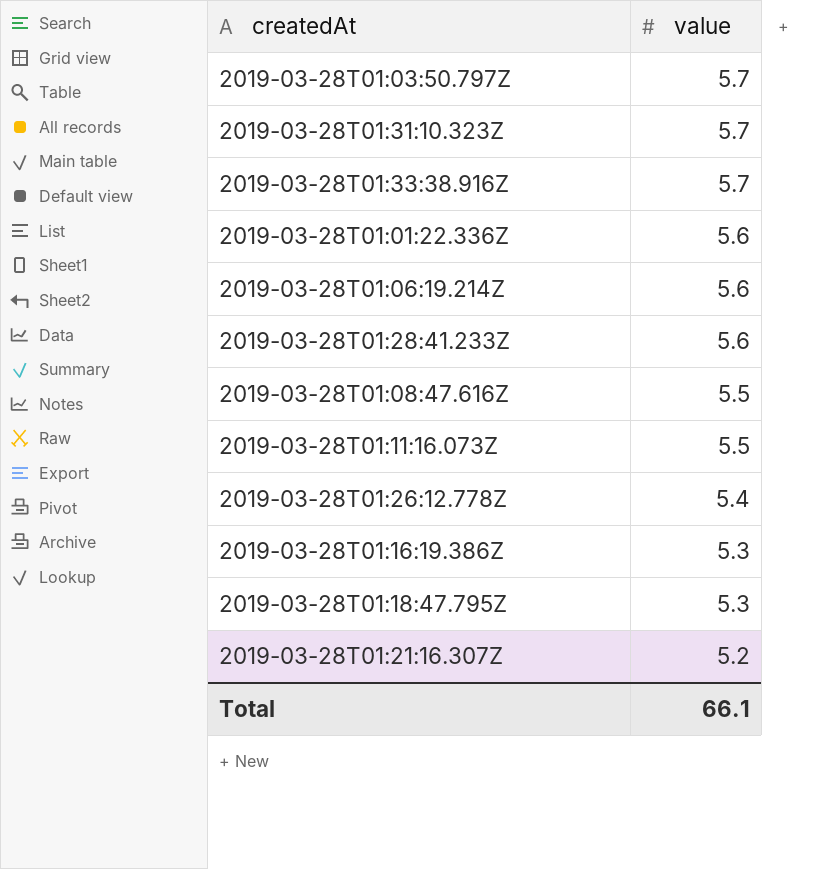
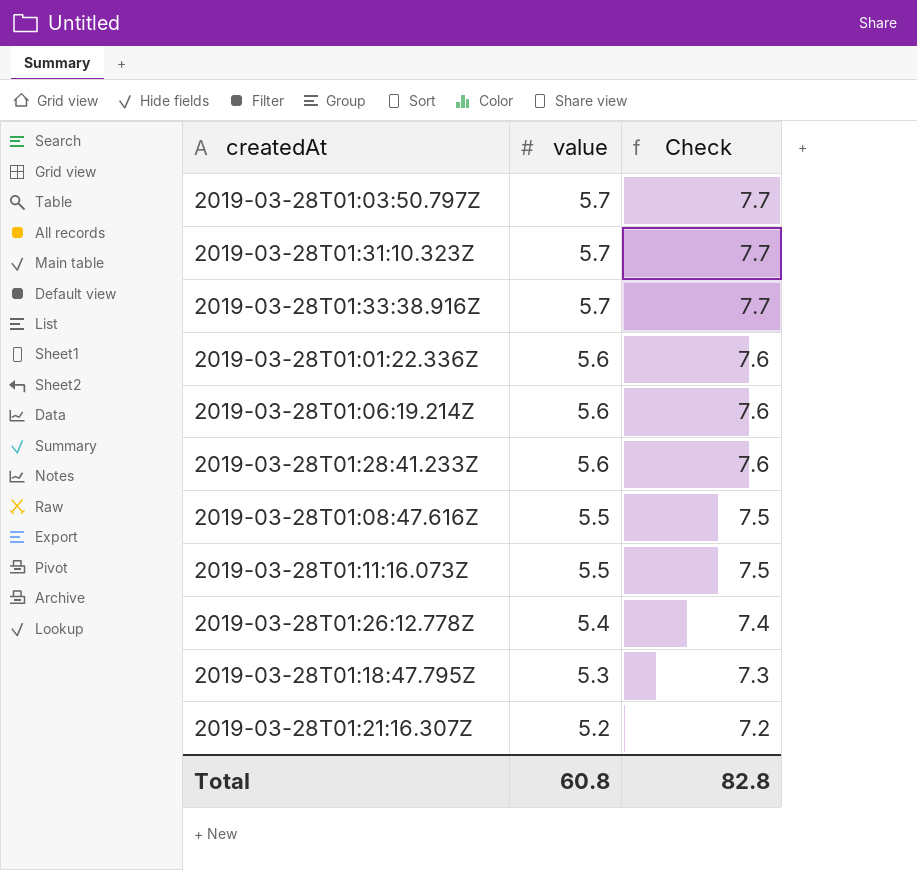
column Check | formula: none -> [value] + 2
row 2019-03-28T01:16:19.386Z: 5.3 -> none
Total | value: 66.1 -> 60.8

